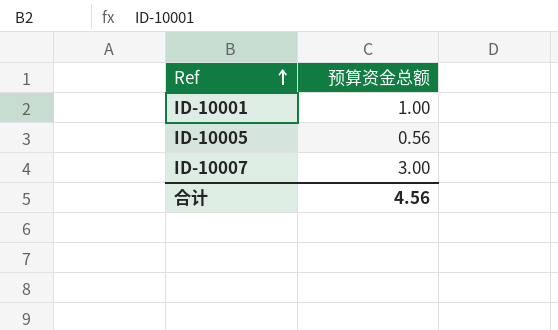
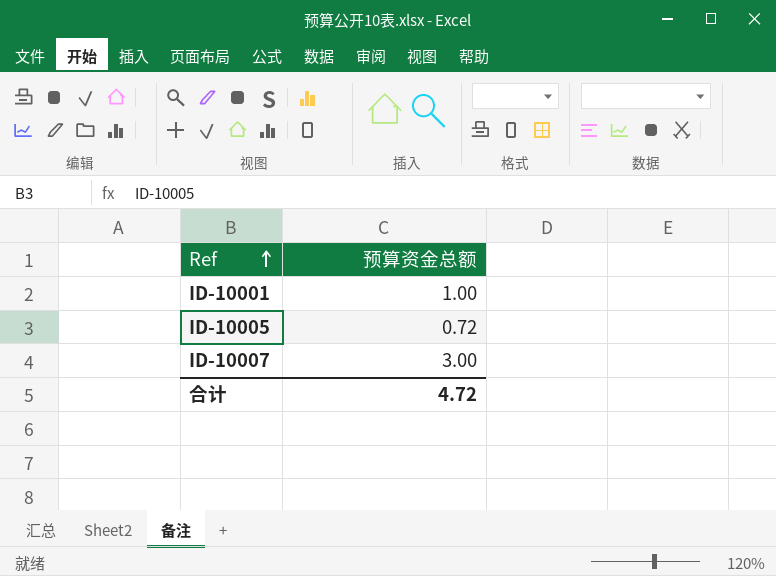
ID-10005 | 预算资金总额: 0.56 -> 0.72
合计 | 预算资金总额: 4.56 -> 4.72

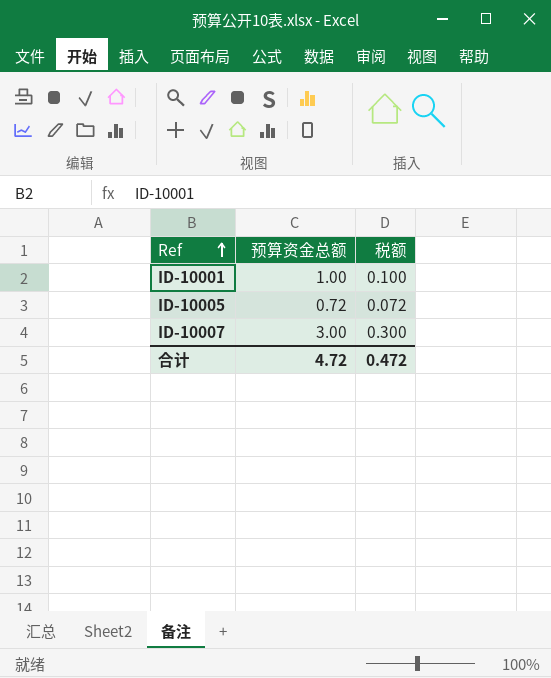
column 税额 | formula: none -> [预算资金总额] * 0.1

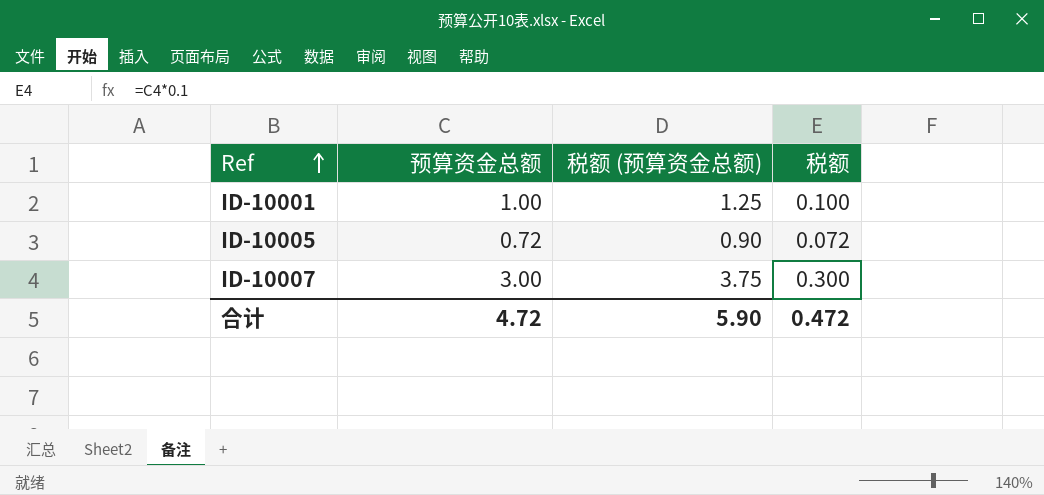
column 税额 (预算资金总额) | formula: none -> [预算资金总额] * 1.25

